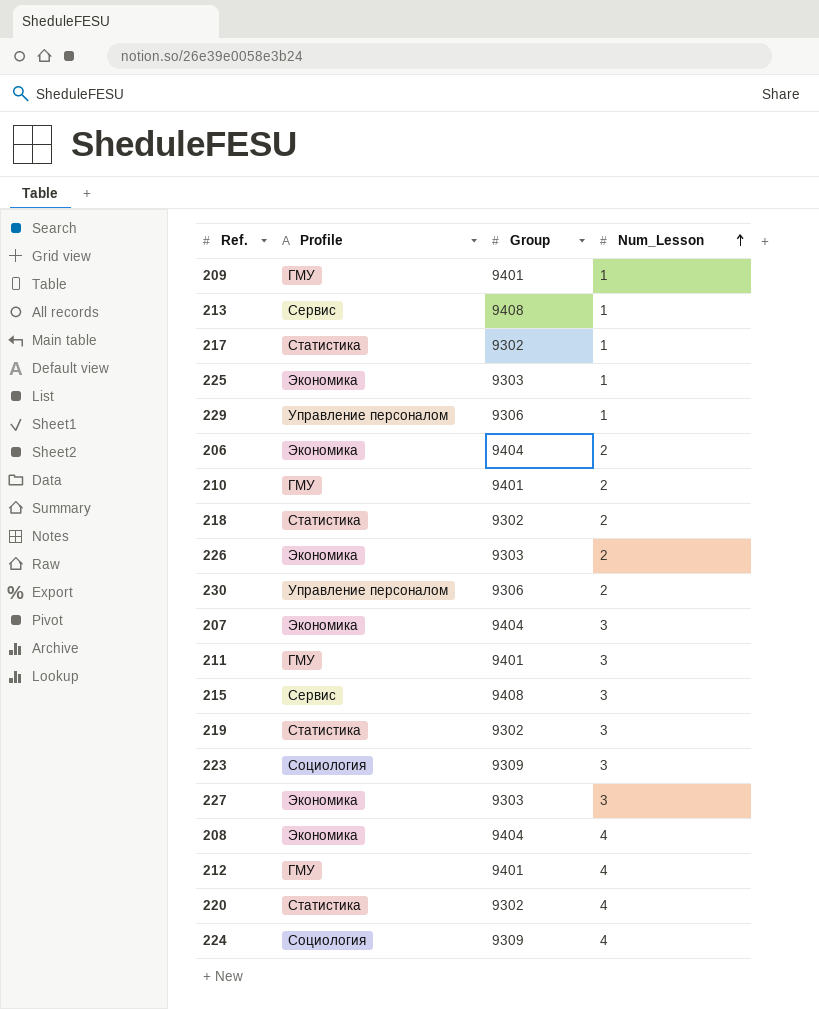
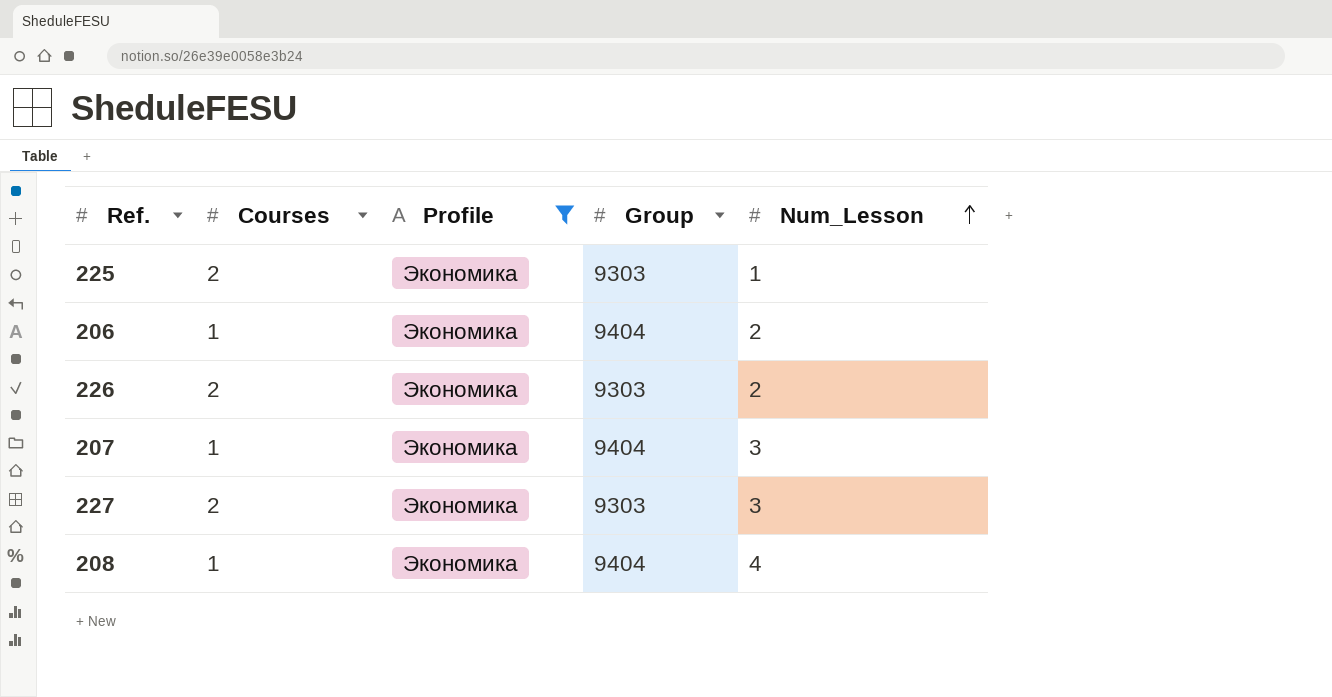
filter: none -> Profile = Экономика
column Courses | position: none -> 2

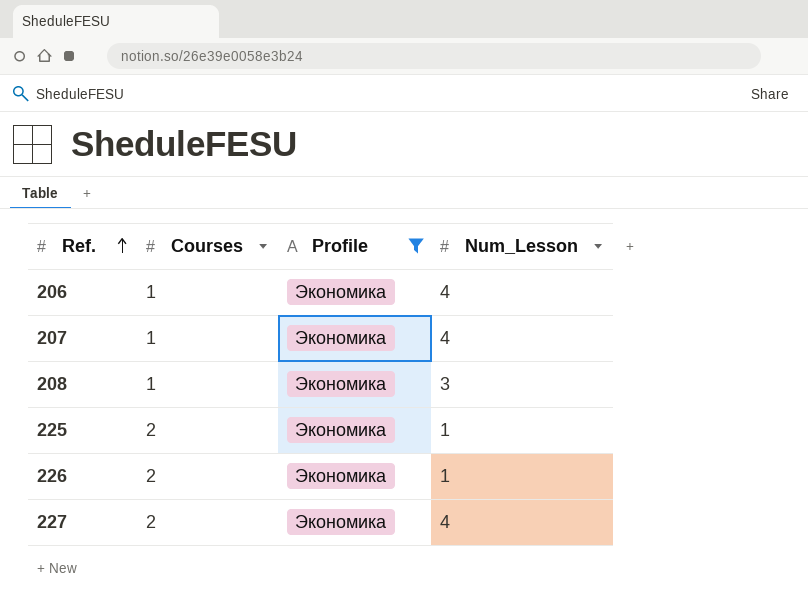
row order: Num_Lesson ascending -> Ref. ascending
column Group | position: 4 -> none
206 | Num_Lesson: 2 -> 4
207 | Num_Lesson: 3 -> 4
208 | Num_Lesson: 4 -> 3
226 | Num_Lesson: 2 -> 1
227 | Num_Lesson: 3 -> 4

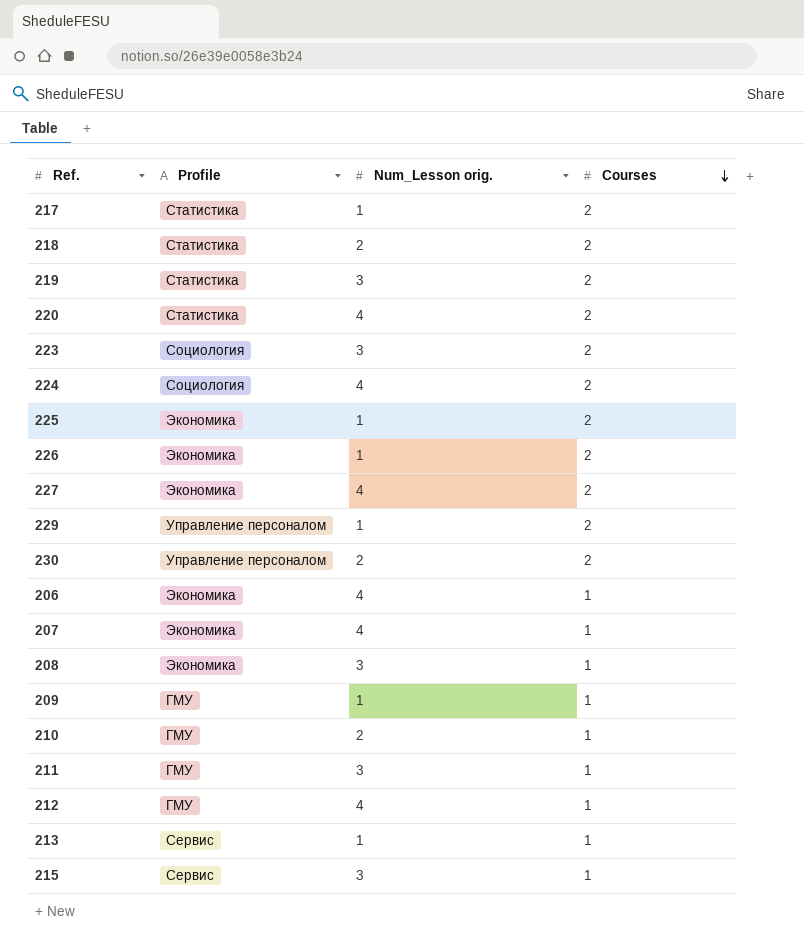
filter: Profile = Экономика -> none
row order: Ref. ascending -> Courses descending
column name: Num_Lesson -> Num_Lesson orig.
column Courses | position: 2 -> 4

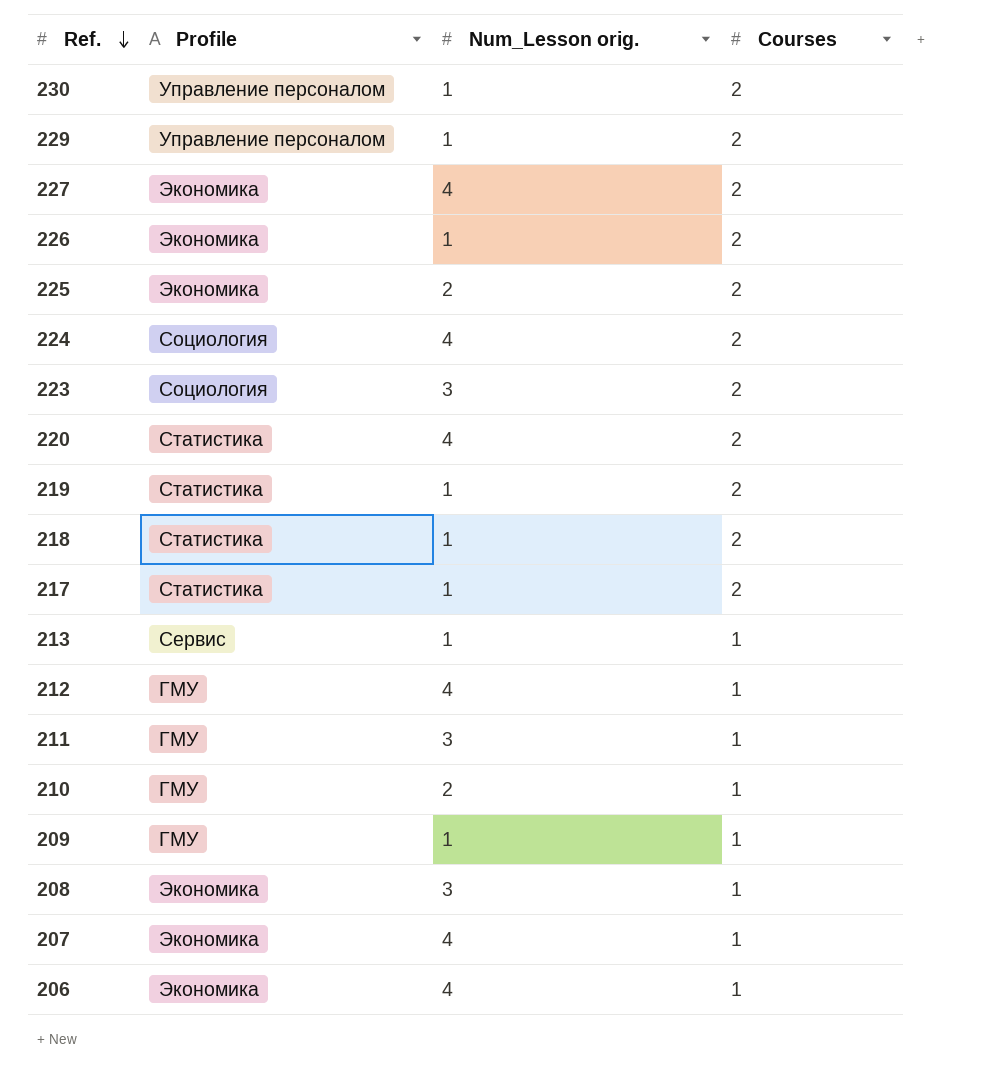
row order: Courses descending -> Ref. descending
row 215: Сервис | 3 | 1 -> none
230 | Num_Lesson orig.: 2 -> 1
225 | Num_Lesson orig.: 1 -> 2
219 | Num_Lesson orig.: 3 -> 1
218 | Num_Lesson orig.: 2 -> 1

